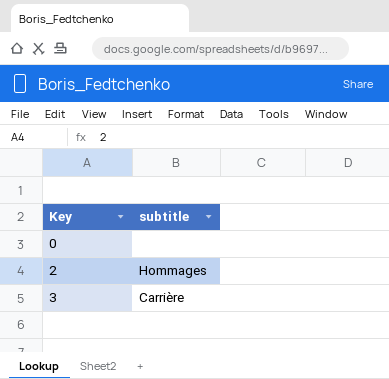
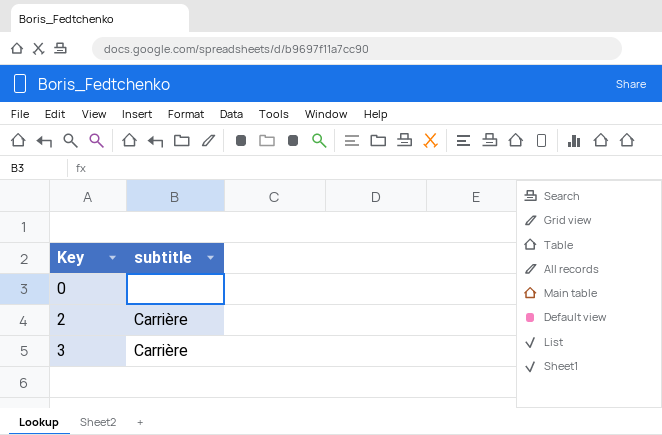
2 | subtitle: Hommages -> Carrière

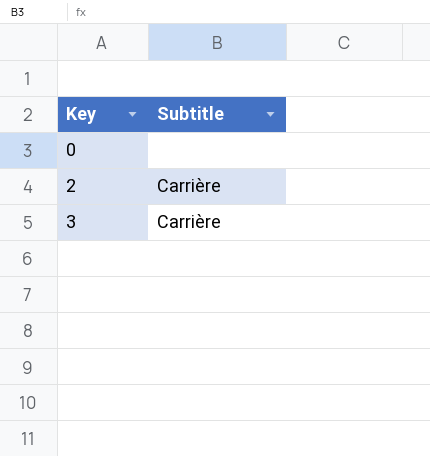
column name: subtitle -> Subtitle

